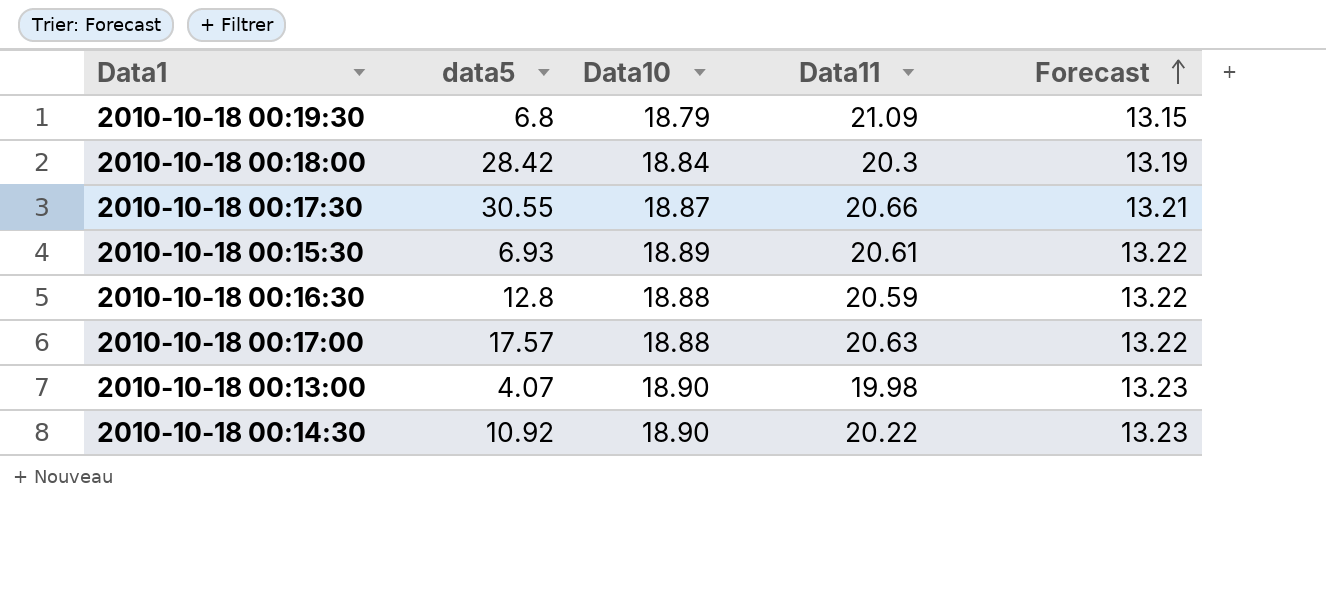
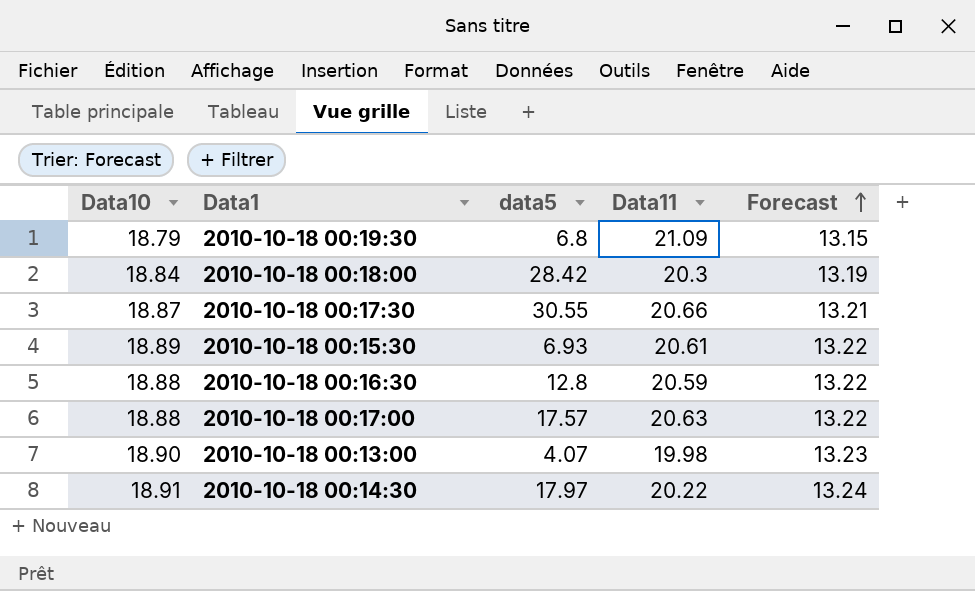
column Data10 | position: 3 -> 1
2010-10-18 00:14:30 | Data10: 18.90 -> 18.91
2010-10-18 00:14:30 | data5: 10.92 -> 17.97
2010-10-18 00:14:30 | Forecast: 13.23 -> 13.24

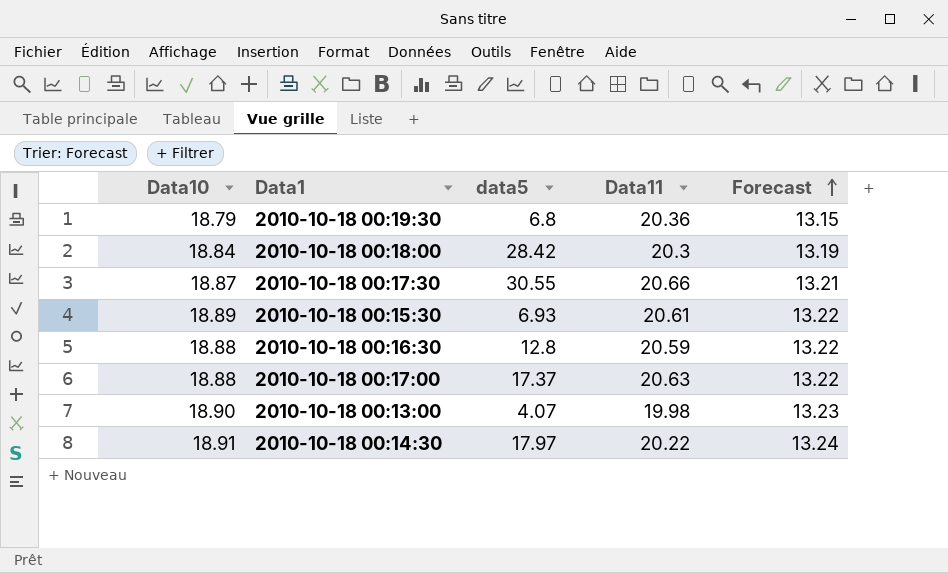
2010-10-18 00:19:30 | Data11: 21.09 -> 20.36
2010-10-18 00:17:00 | data5: 17.57 -> 17.37

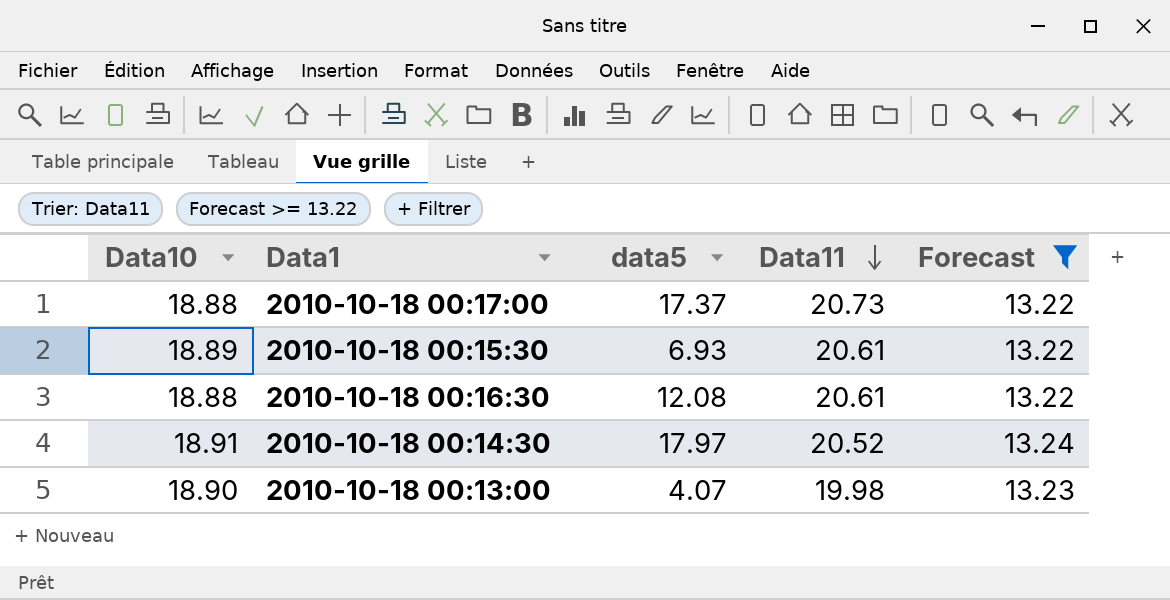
filter: none -> Forecast >= 13.22
row order: Forecast ascending -> Data11 descending
2010-10-18 00:17:00 | Data11: 20.63 -> 20.73
2010-10-18 00:16:30 | data5: 12.8 -> 12.08
2010-10-18 00:16:30 | Data11: 20.59 -> 20.61
2010-10-18 00:14:30 | Data11: 20.22 -> 20.52

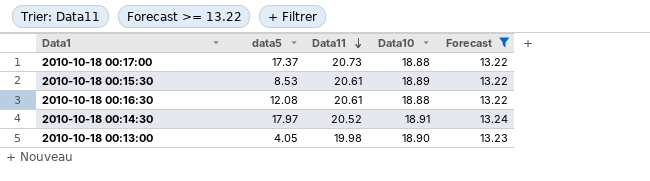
column Data10 | position: 1 -> 4
2010-10-18 00:15:30 | data5: 6.93 -> 8.53
2010-10-18 00:13:00 | data5: 4.07 -> 4.05

